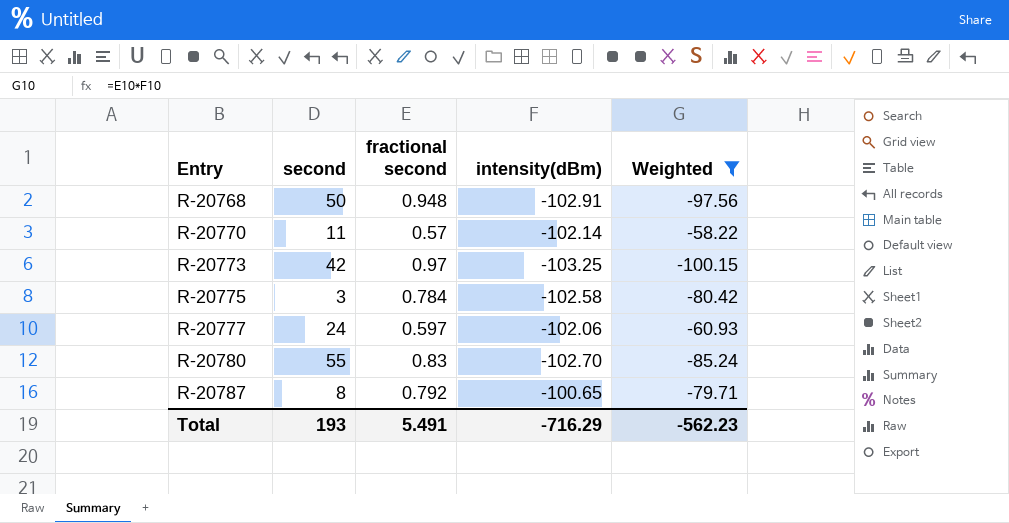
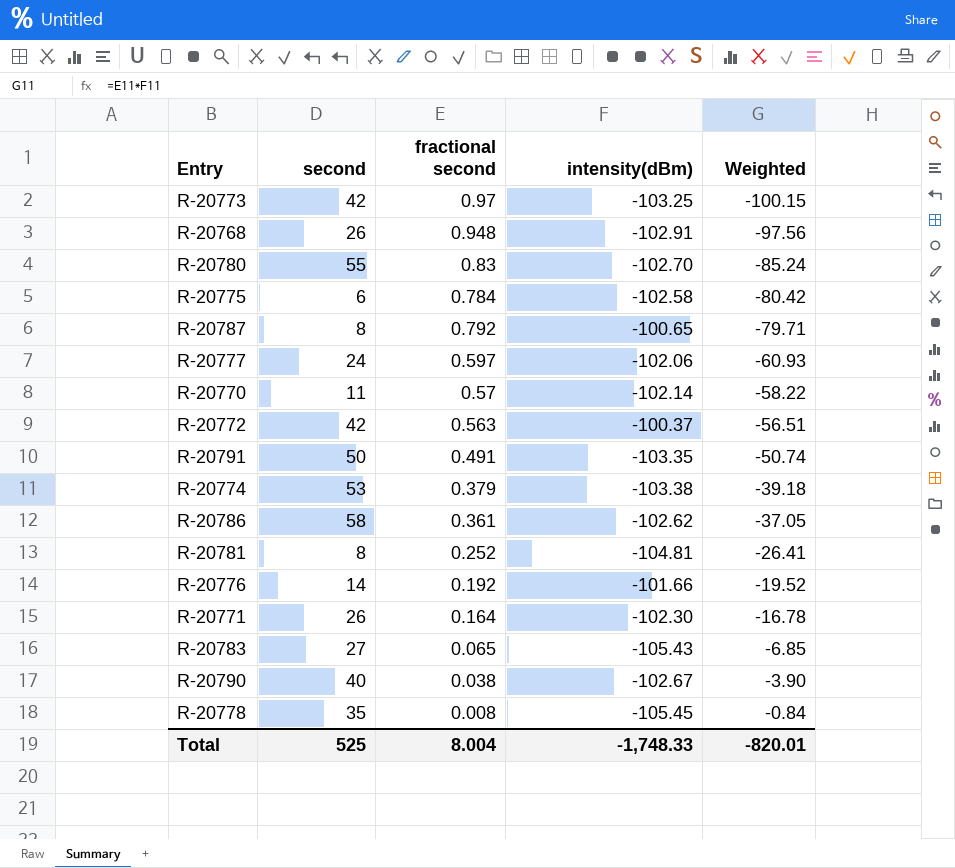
filter: Weighted <= -58.22 -> none
row order: Entry ascending -> Weighted ascending
R-20768 | second: 50 -> 26
R-20775 | second: 3 -> 6
Total | second: 193 -> 525
Total | fractional second: 5.491 -> 8.004
Total | intensity(dBm): -716.29 -> -1,748.33
Total | Weighted: -562.23 -> -820.01

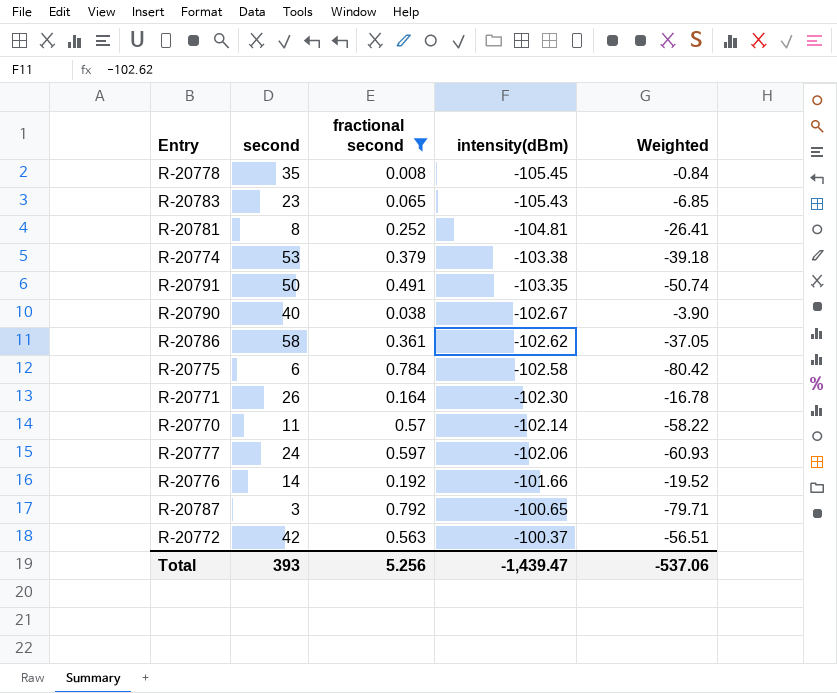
filter: none -> fractional second <= 0.792
row order: Weighted ascending -> intensity(dBm) ascending
R-20783 | second: 27 -> 23
R-20787 | second: 8 -> 3
Total | second: 525 -> 393
Total | fractional second: 8.004 -> 5.256
Total | intensity(dBm): -1,748.33 -> -1,439.47
Total | Weighted: -820.01 -> -537.06

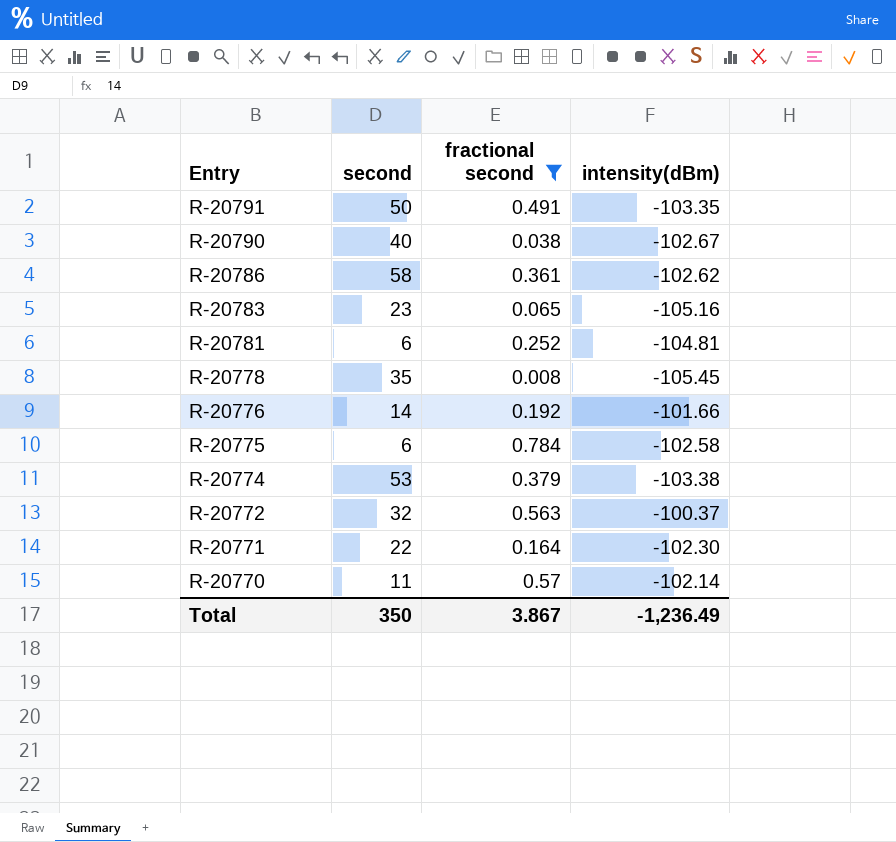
row order: intensity(dBm) ascending -> Entry descending
column Weighted | formula: [fractional second] * [intensity(dBm)] -> none
row R-20777: 24 | 0.597 | -102.06 | -60.93 -> none
row R-20787: 3 | 0.792 | -100.65 | -79.71 -> none
R-20783 | intensity(dBm): -105.43 -> -105.16
R-20781 | second: 8 -> 6
R-20772 | second: 42 -> 32
R-20771 | second: 26 -> 22
Total | second: 393 -> 350
Total | fractional second: 5.256 -> 3.867
Total | intensity(dBm): -1,439.47 -> -1,236.49

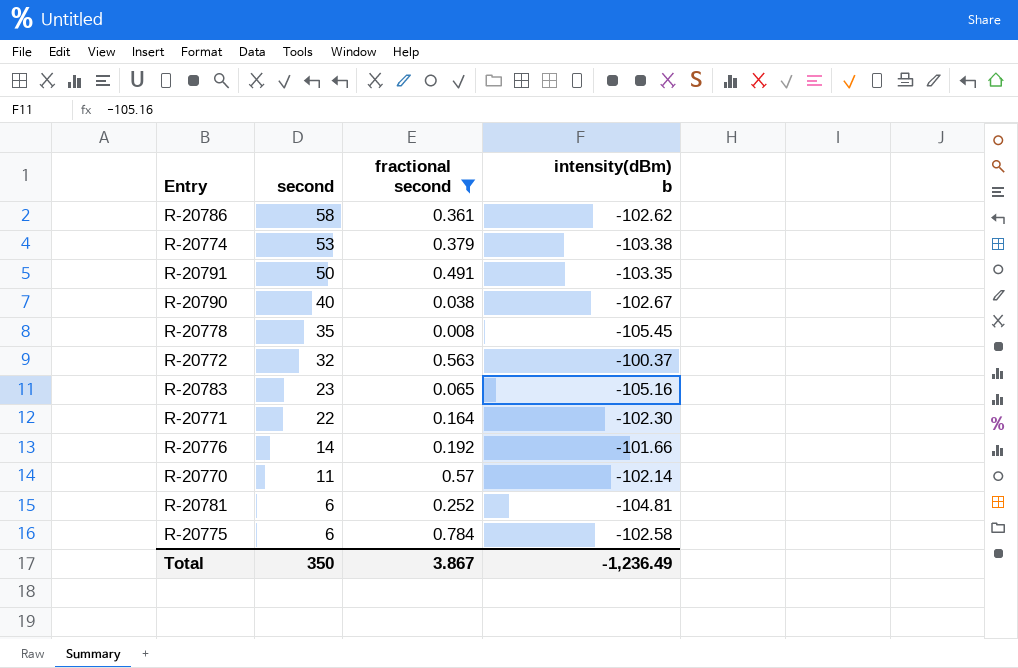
row order: Entry descending -> second descending
column name: intensity(dBm) -> intensity(dBm) b

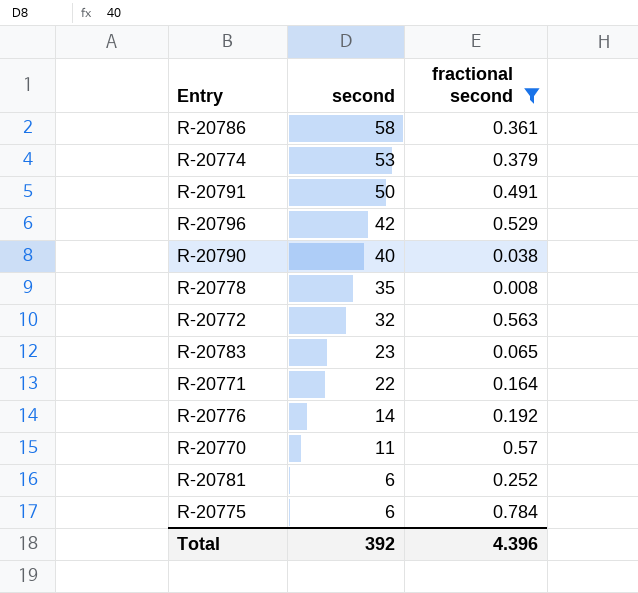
column intensity(dBm) b | position: 4 -> none
row R-20796: none -> 42 | 0.529
Total | second: 350 -> 392
Total | fractional second: 3.867 -> 4.396

